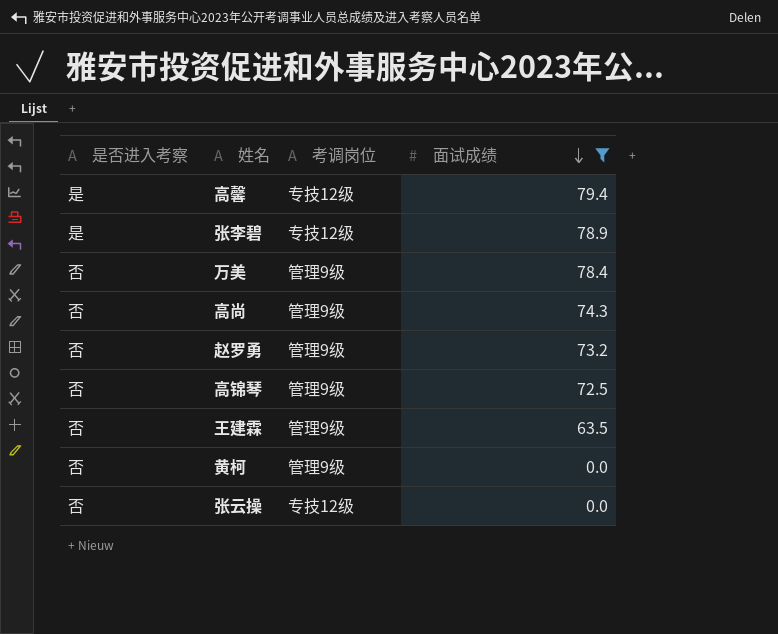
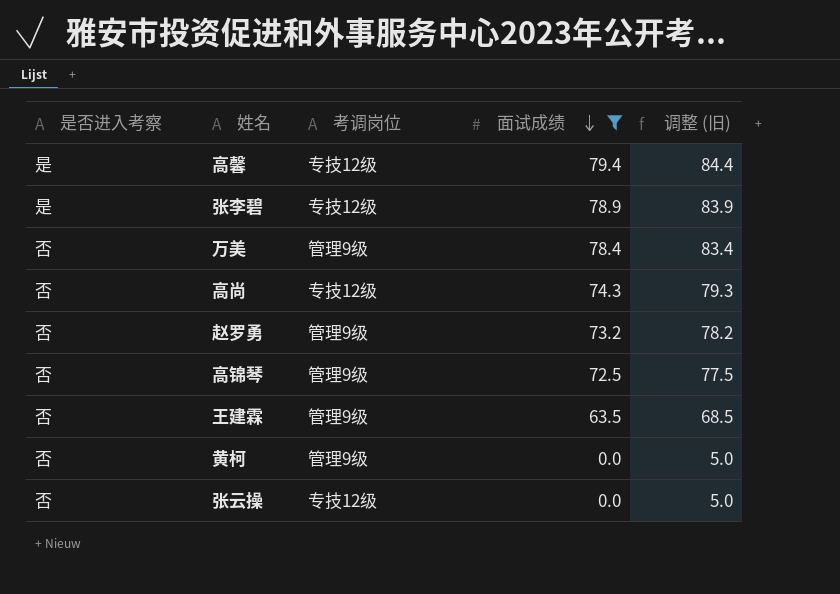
column 调整 (旧) | formula: none -> [面试成绩] + 5
高尚 | 考调岗位: 管理9级 -> 专技12级

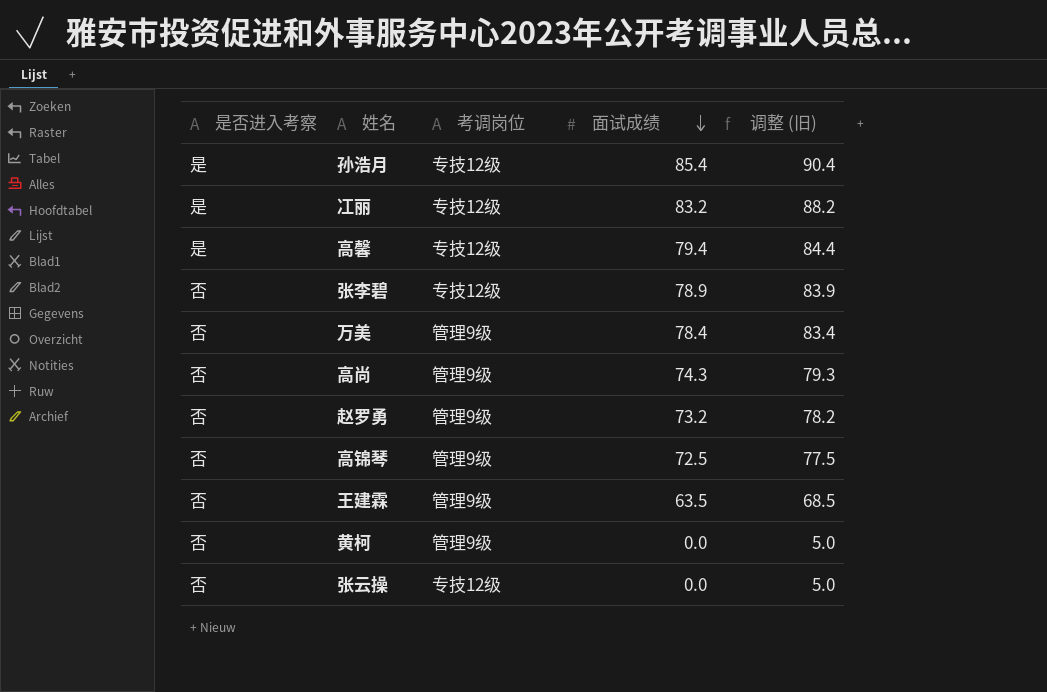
filter: 面试成绩 <= 79.4 -> none
张李碧 | 是否进入考察: 是 -> 否
高尚 | 考调岗位: 专技12级 -> 管理9级

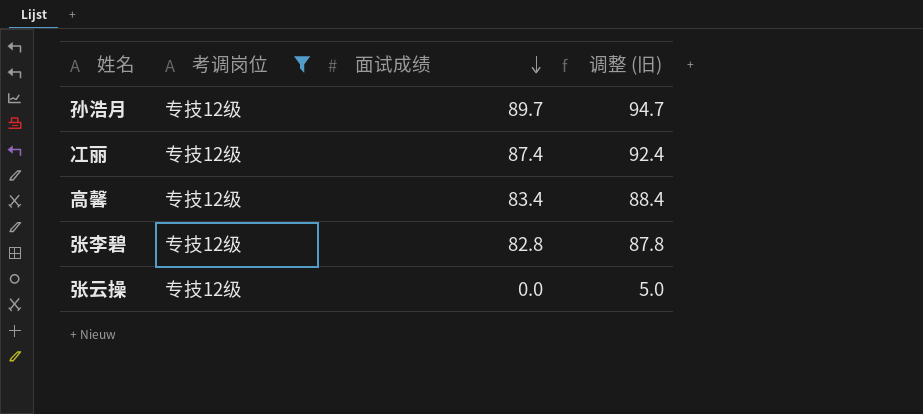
filter: none -> 考调岗位 = 专技12级
column 是否进入考察 | position: 1 -> none
孙浩月 | 面试成绩: 85.4 -> 89.7
孙浩月 | 调整 (旧): 90.4 -> 94.7
冮丽 | 面试成绩: 83.2 -> 87.4
冮丽 | 调整 (旧): 88.2 -> 92.4
高馨 | 面试成绩: 79.4 -> 83.4
高馨 | 调整 (旧): 84.4 -> 88.4
张李碧 | 面试成绩: 78.9 -> 82.8
张李碧 | 调整 (旧): 83.9 -> 87.8

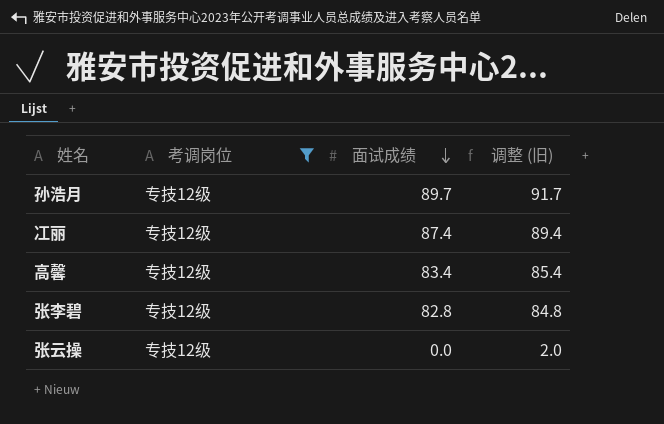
column 调整 (旧) | formula: [面试成绩] + 5 -> [面试成绩] + 2

